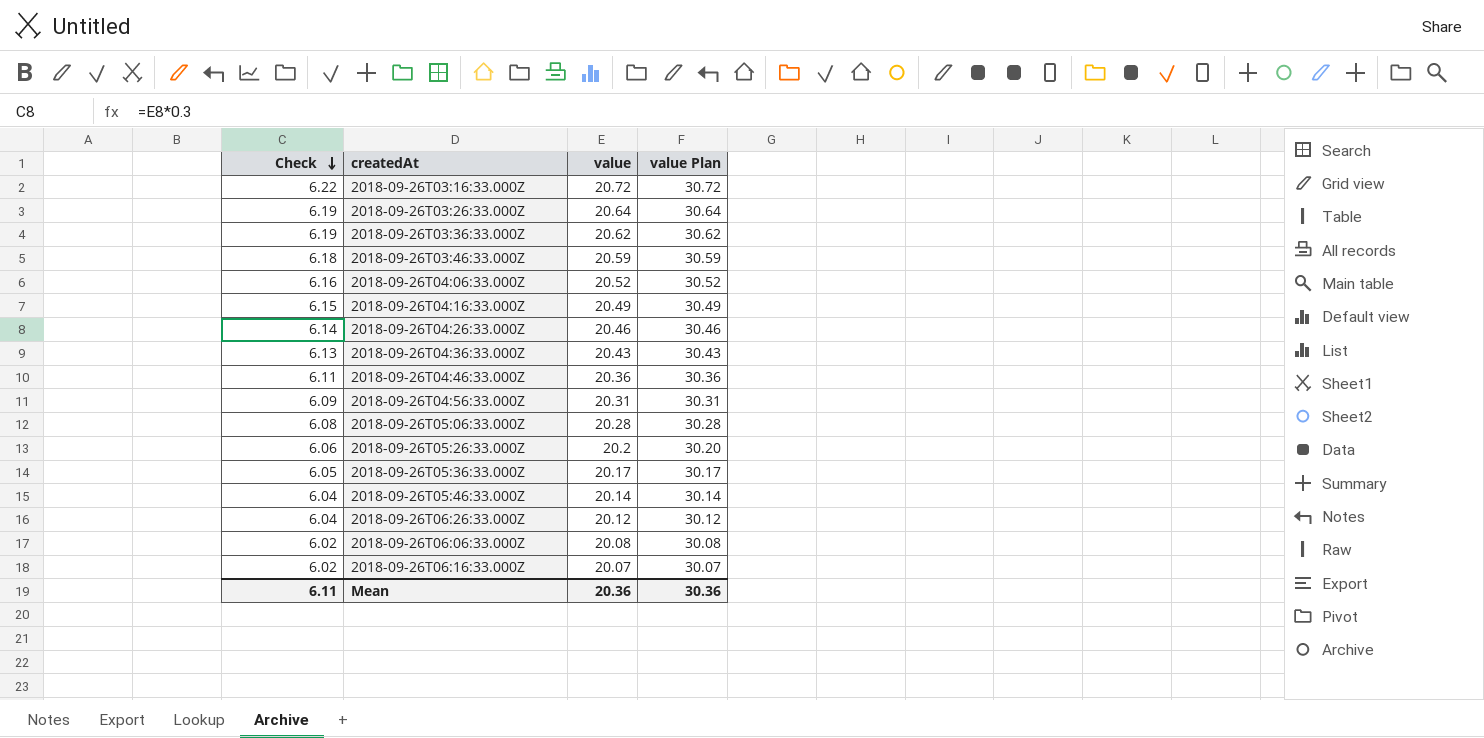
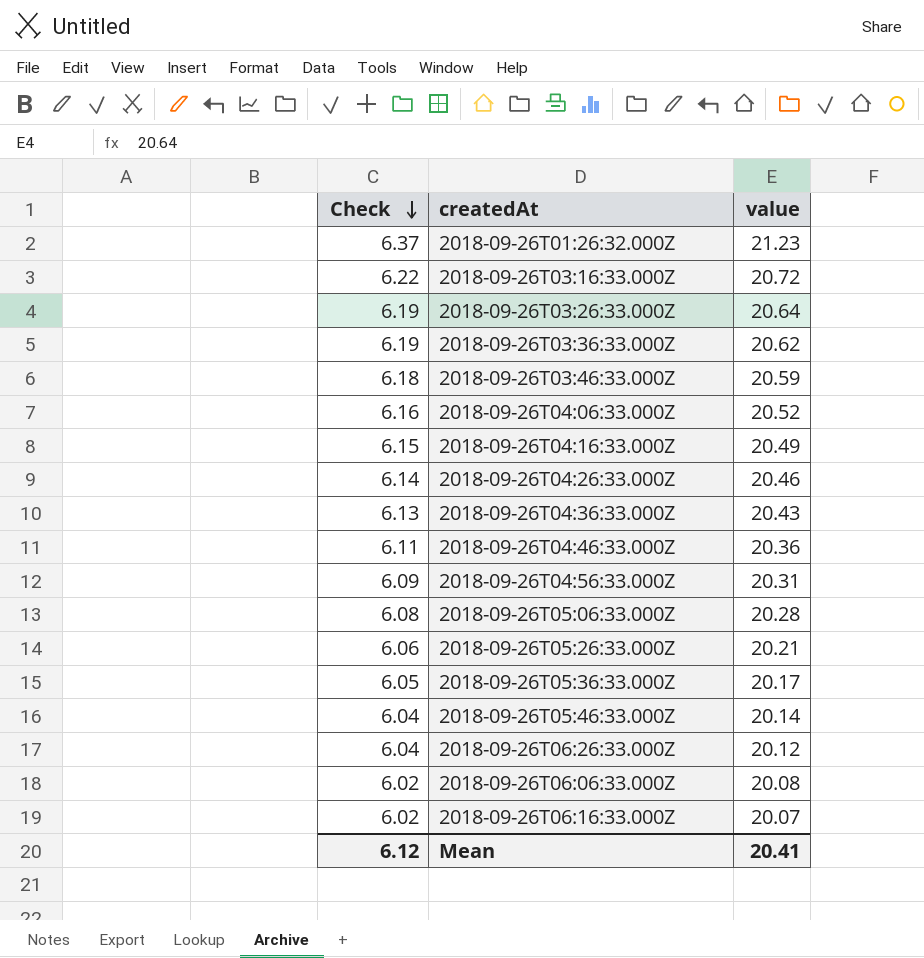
column value Plan | formula: [value] + 10 -> none
row 2018-09-26T01:26:32.000Z: none -> 6.37 | 21.23
2018-09-26T05:26:33.000Z | value: 20.2 -> 20.21
Mean | Check: 6.11 -> 6.12
Mean | value: 20.36 -> 20.41

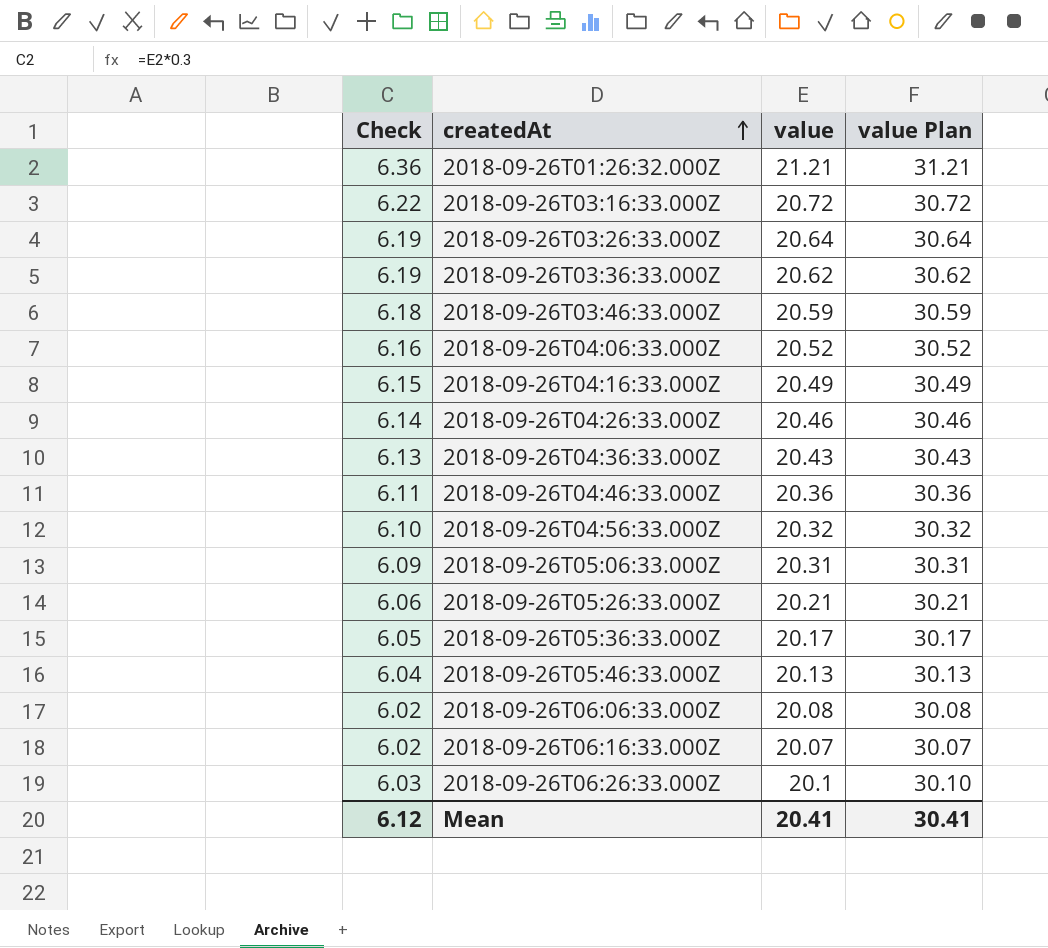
row order: Check descending -> createdAt ascending
column value Plan | formula: none -> [value] + 10
2018-09-26T01:26:32.000Z | Check: 6.37 -> 6.36
2018-09-26T01:26:32.000Z | value: 21.23 -> 21.21
2018-09-26T04:56:33.000Z | Check: 6.09 -> 6.10
2018-09-26T04:56:33.000Z | value: 20.31 -> 20.32
2018-09-26T05:06:33.000Z | Check: 6.08 -> 6.09
2018-09-26T05:06:33.000Z | value: 20.28 -> 20.31
2018-09-26T05:46:33.000Z | value: 20.14 -> 20.13
2018-09-26T06:26:33.000Z | Check: 6.04 -> 6.03
2018-09-26T06:26:33.000Z | value: 20.12 -> 20.1

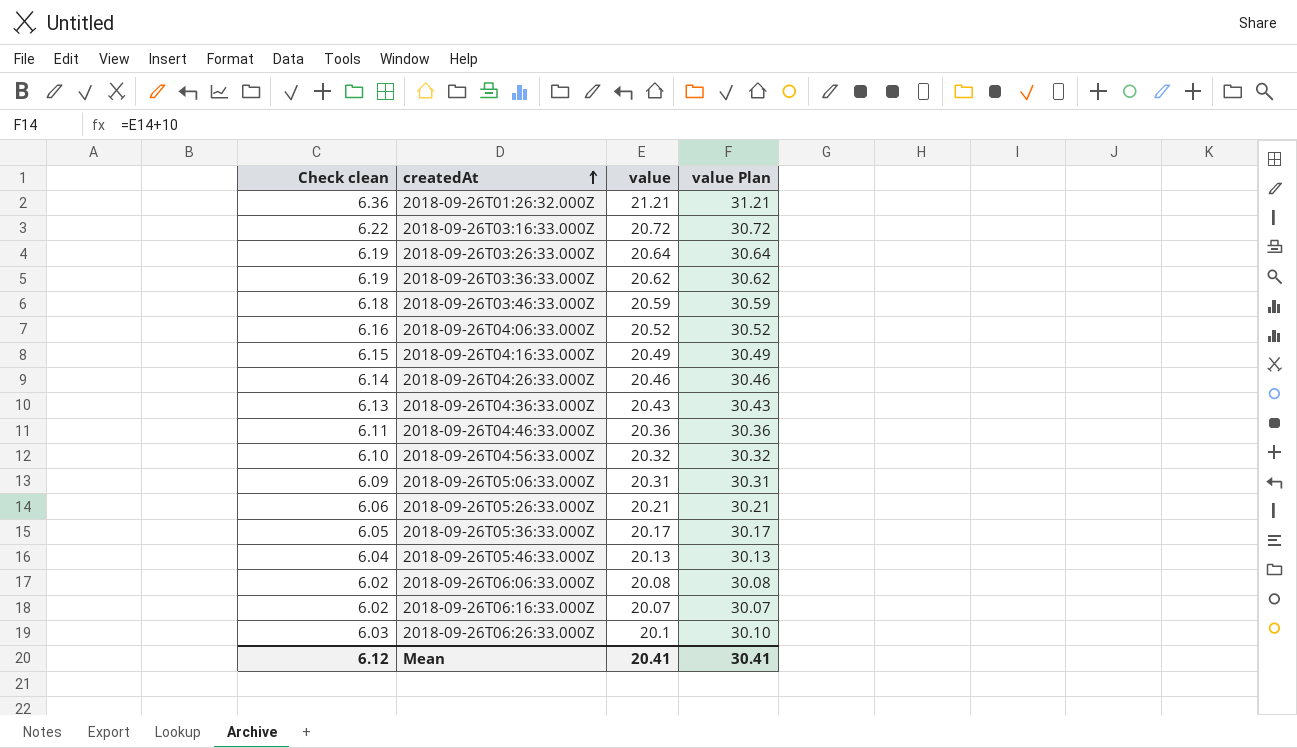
column name: Check -> Check clean

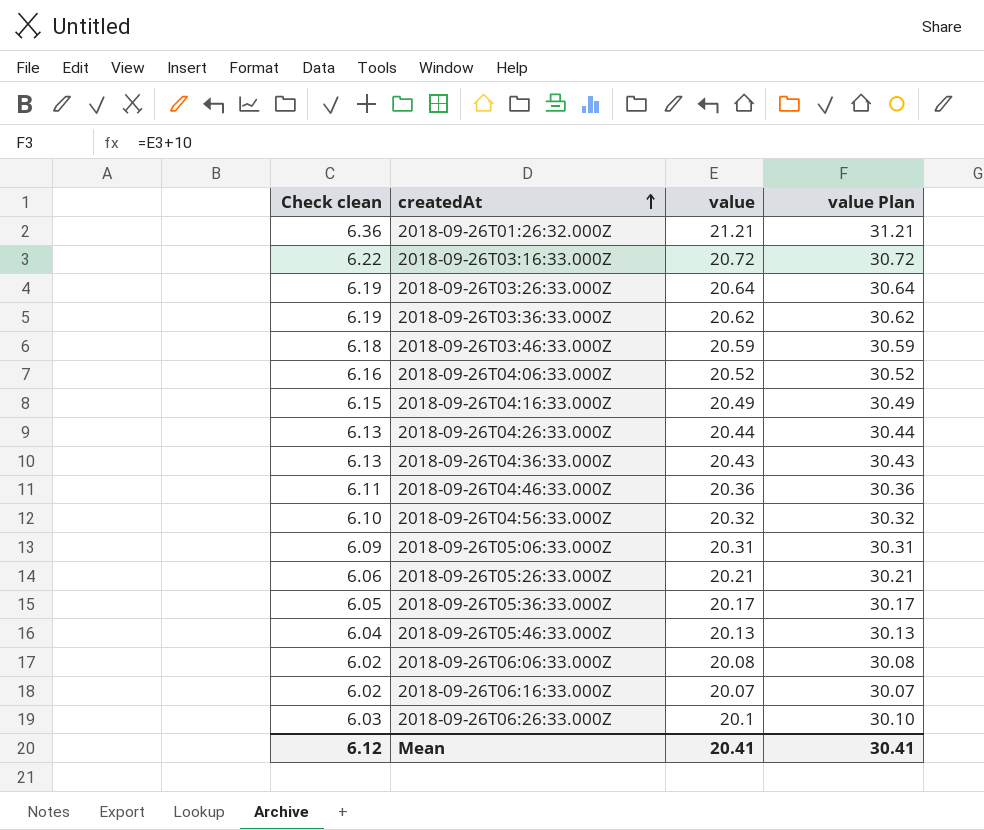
2018-09-26T04:26:33.000Z | Check clean: 6.14 -> 6.13
2018-09-26T04:26:33.000Z | value: 20.46 -> 20.44
2018-09-26T04:26:33.000Z | value Plan: 30.46 -> 30.44

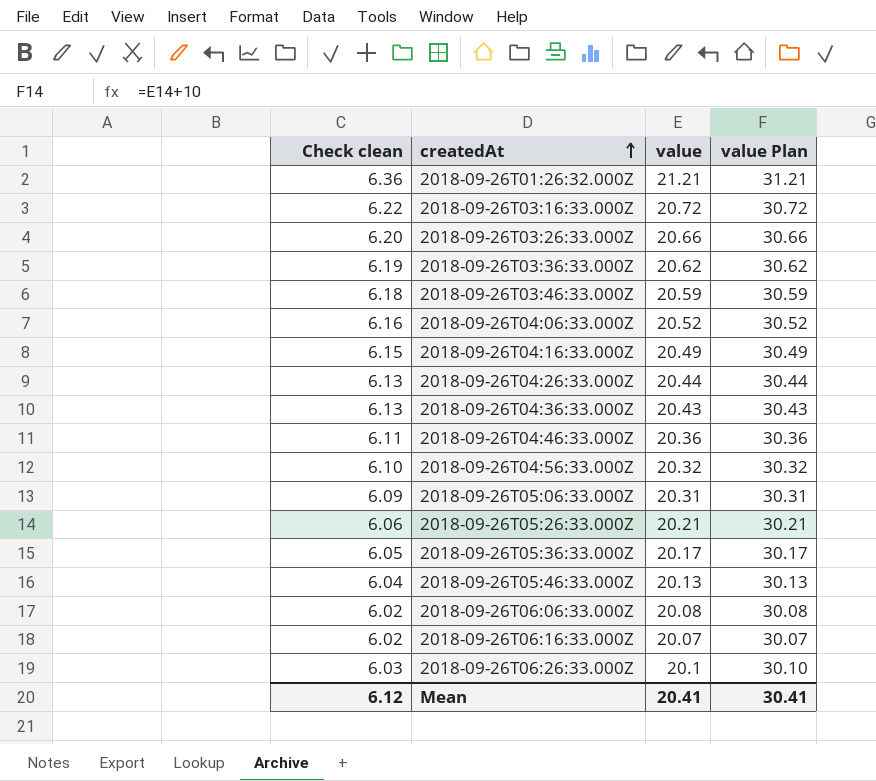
2018-09-26T03:26:33.000Z | Check clean: 6.19 -> 6.20
2018-09-26T03:26:33.000Z | value: 20.64 -> 20.66
2018-09-26T03:26:33.000Z | value Plan: 30.64 -> 30.66

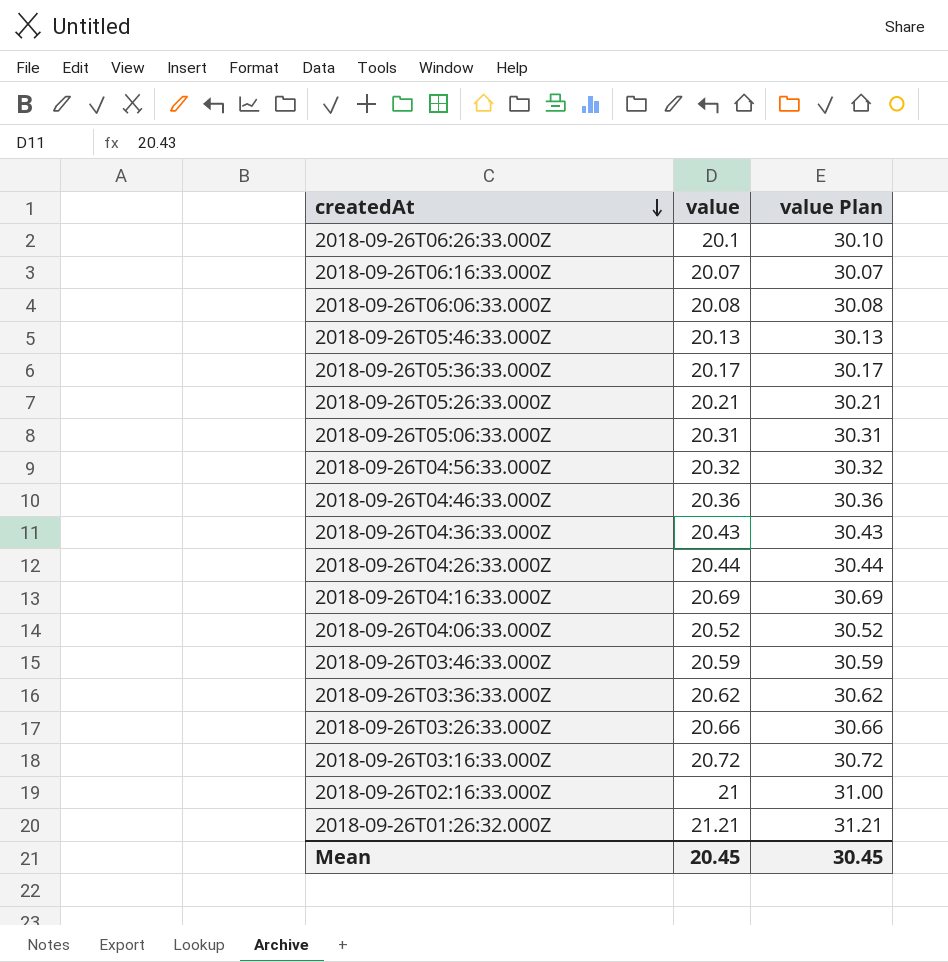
row order: createdAt ascending -> createdAt descending
column Check clean | formula: [value] * 0.3 -> none
2018-09-26T04:16:33.000Z | value: 20.49 -> 20.69
2018-09-26T04:16:33.000Z | value Plan: 30.49 -> 30.69
row 2018-09-26T02:16:33.000Z: none -> 21 | 31.00
Mean | value: 20.41 -> 20.45
Mean | value Plan: 30.41 -> 30.45

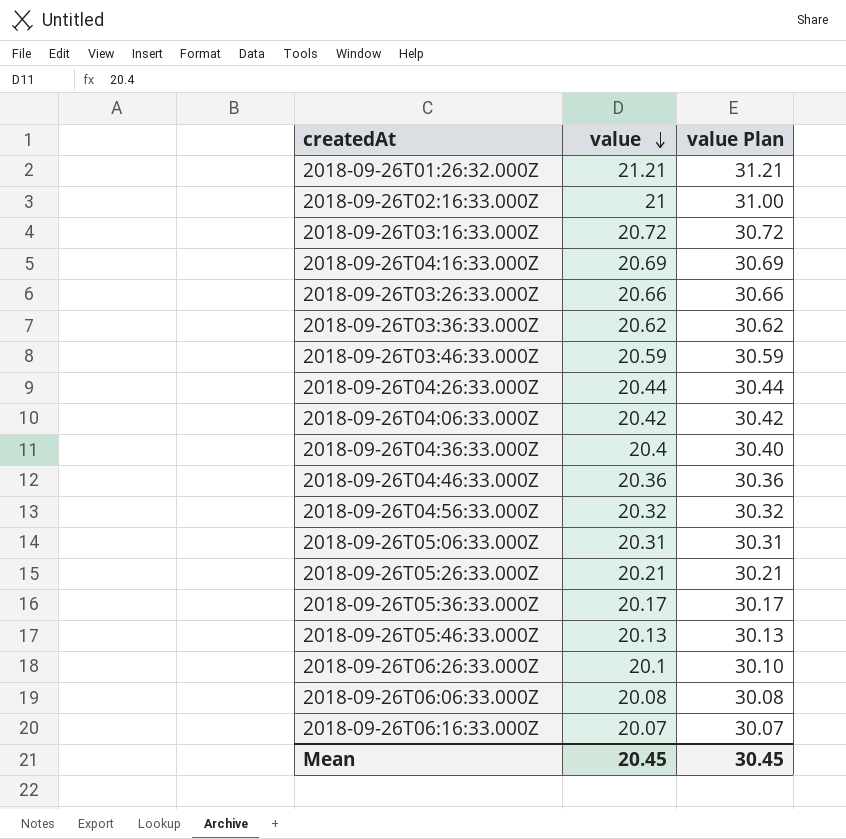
row order: createdAt descending -> value descending
2018-09-26T04:06:33.000Z | value: 20.52 -> 20.42
2018-09-26T04:06:33.000Z | value Plan: 30.52 -> 30.42
2018-09-26T04:36:33.000Z | value: 20.43 -> 20.4
2018-09-26T04:36:33.000Z | value Plan: 30.43 -> 30.40

